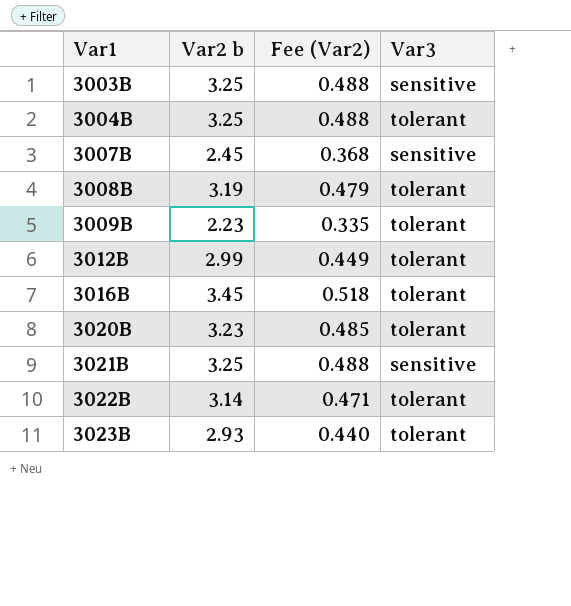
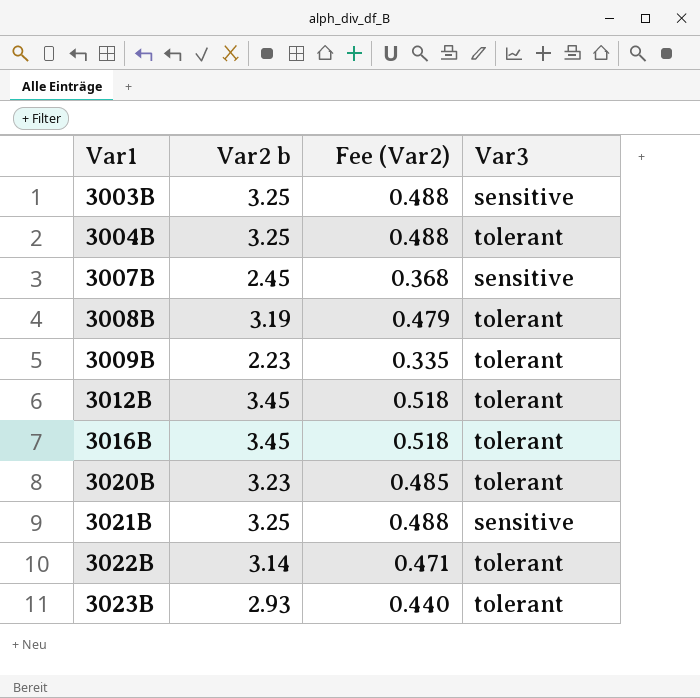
3012B | Var2 b: 2.99 -> 3.45
3012B | Fee (Var2): 0.449 -> 0.518

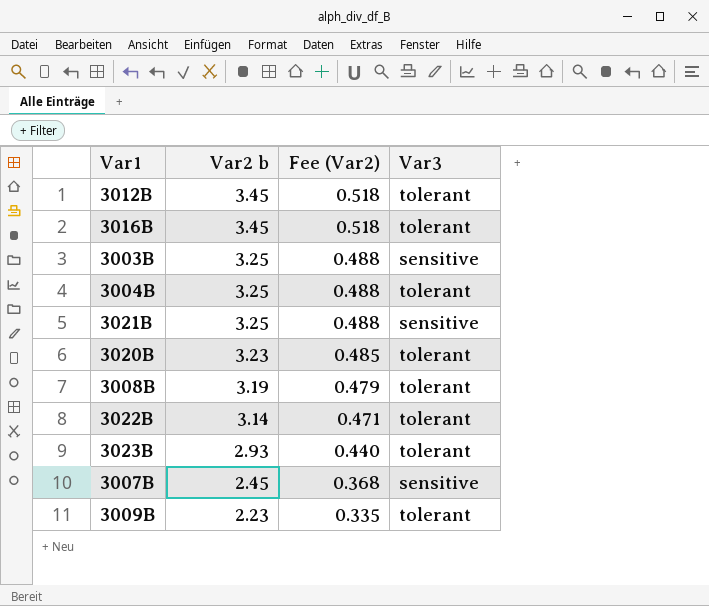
row order: Var1 ascending -> Var2 b descending

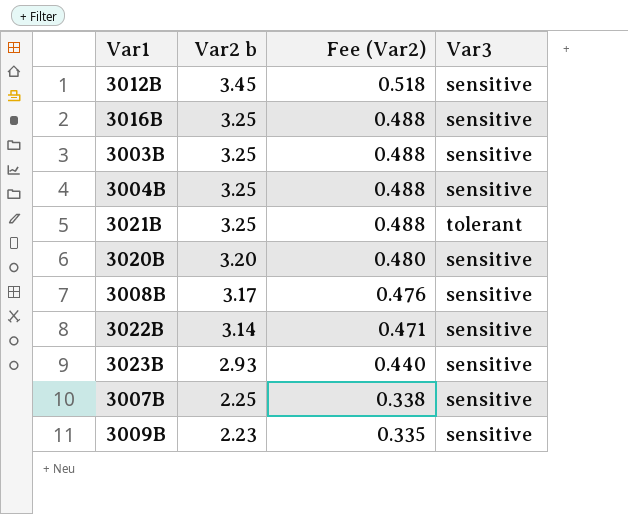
3012B | Var3: tolerant -> sensitive
3016B | Var2 b: 3.45 -> 3.25
3016B | Fee (Var2): 0.518 -> 0.488
3016B | Var3: tolerant -> sensitive
3004B | Var3: tolerant -> sensitive
3021B | Var3: sensitive -> tolerant
3020B | Var2 b: 3.23 -> 3.20
3020B | Fee (Var2): 0.485 -> 0.480
3020B | Var3: tolerant -> sensitive
3008B | Var2 b: 3.19 -> 3.17
3008B | Fee (Var2): 0.479 -> 0.476
3008B | Var3: tolerant -> sensitive
3022B | Var3: tolerant -> sensitive
3023B | Var3: tolerant -> sensitive
3007B | Var2 b: 2.45 -> 2.25
3007B | Fee (Var2): 0.368 -> 0.338
3009B | Var3: tolerant -> sensitive

